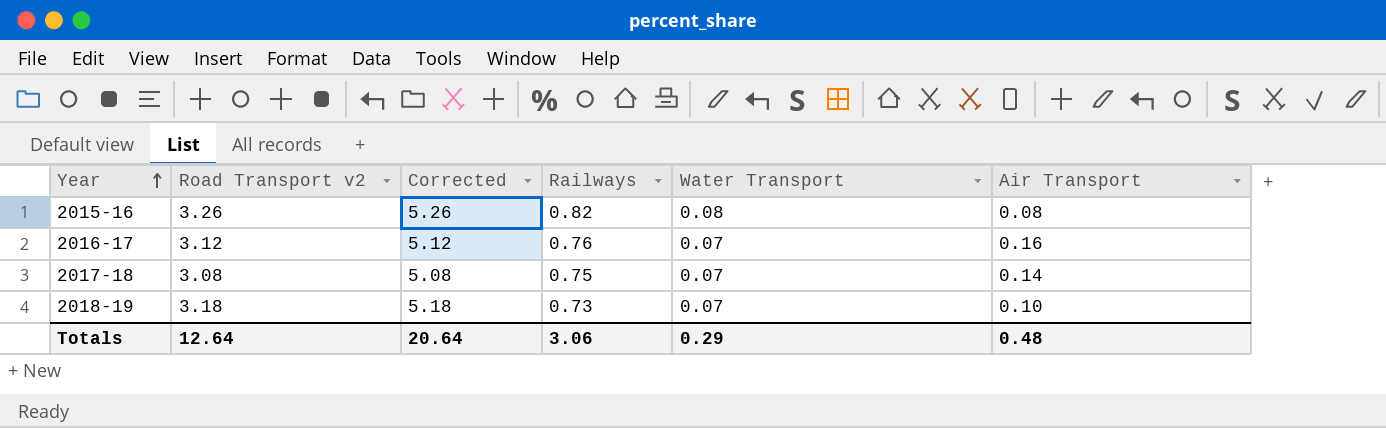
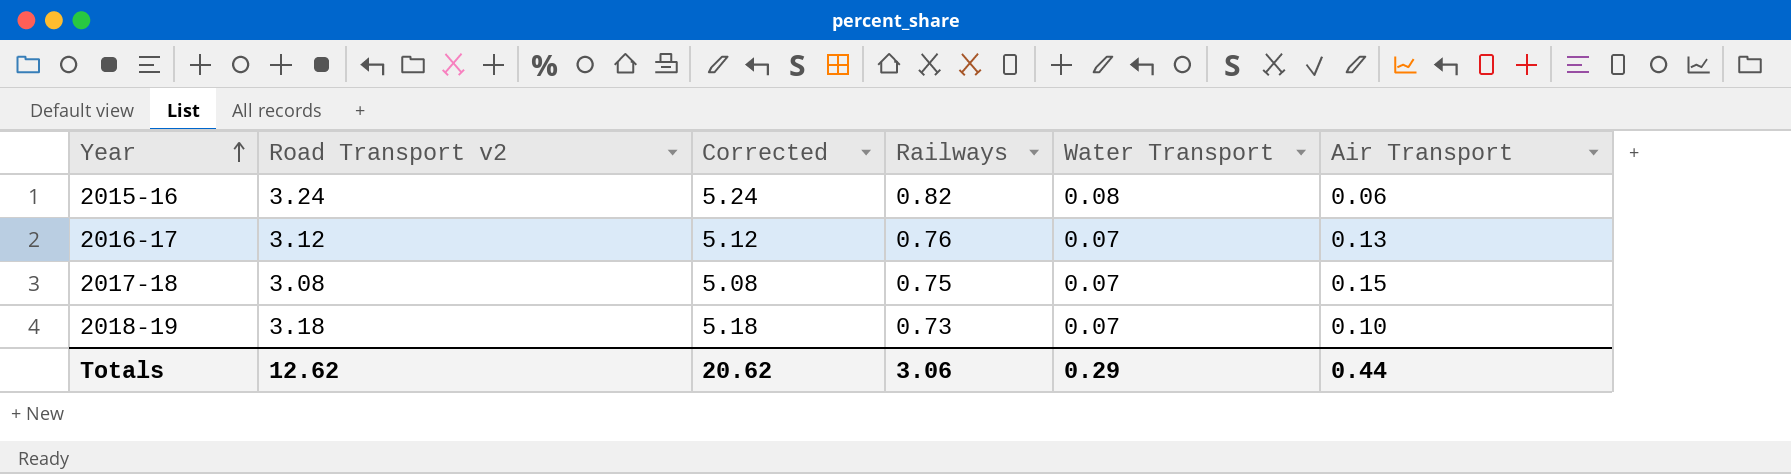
2015-16 | Road Transport v2: 3.26 -> 3.24
2015-16 | Corrected: 5.26 -> 5.24
2015-16 | Air Transport: 0.08 -> 0.06
2016-17 | Air Transport: 0.16 -> 0.13
2017-18 | Air Transport: 0.14 -> 0.15
Totals | Road Transport v2: 12.64 -> 12.62
Totals | Corrected: 20.64 -> 20.62
Totals | Air Transport: 0.48 -> 0.44

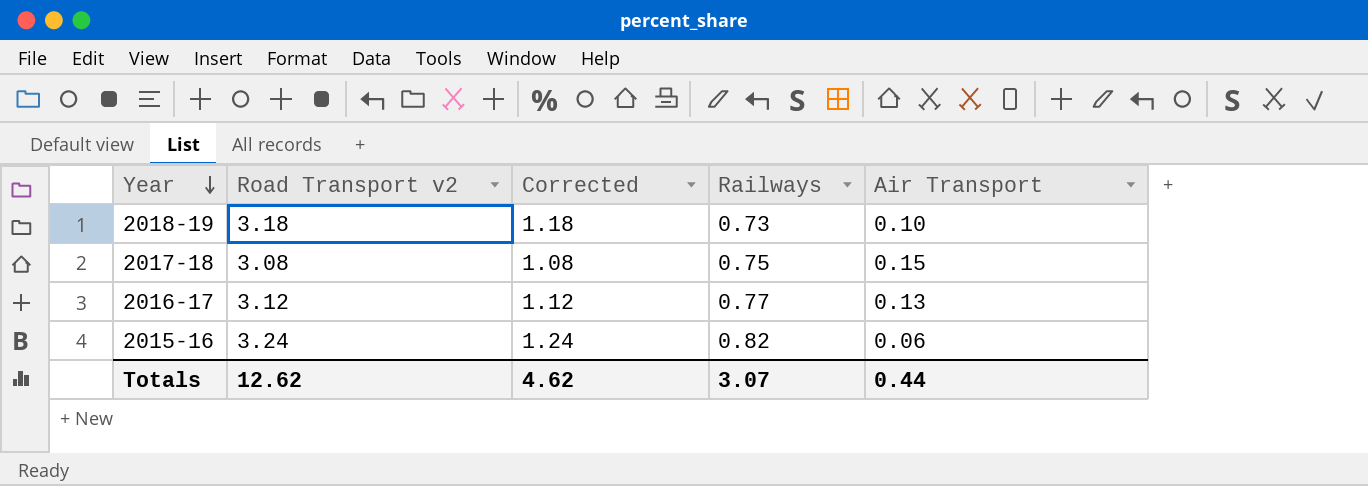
row order: Year ascending -> Year descending
column Water Transport | position: 5 -> none
column Corrected | formula: [Road Transport v2] + 2 -> [Road Transport v2] - 2
2016-17 | Railways: 0.76 -> 0.77
Totals | Corrected: 20.62 -> 4.62
Totals | Railways: 3.06 -> 3.07

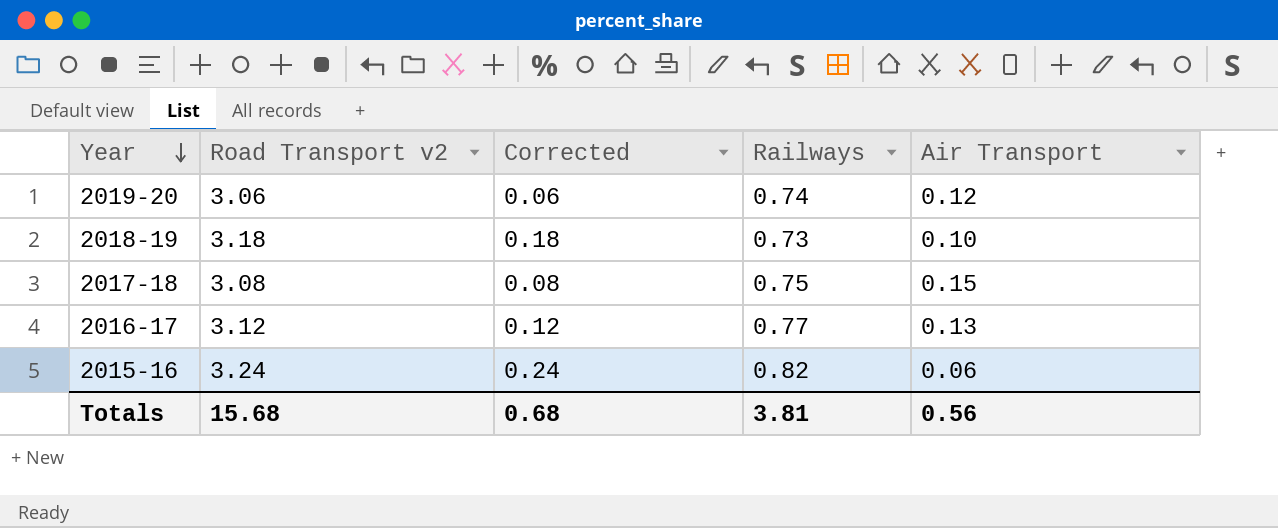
column Corrected | formula: [Road Transport v2] - 2 -> [Road Transport v2] - 3
row 2019-20: none -> 3.06 | 0.06 | 0.74 | 0.12
Totals | Road Transport v2: 12.62 -> 15.68
Totals | Corrected: 4.62 -> 0.68
Totals | Railways: 3.07 -> 3.81
Totals | Air Transport: 0.44 -> 0.56

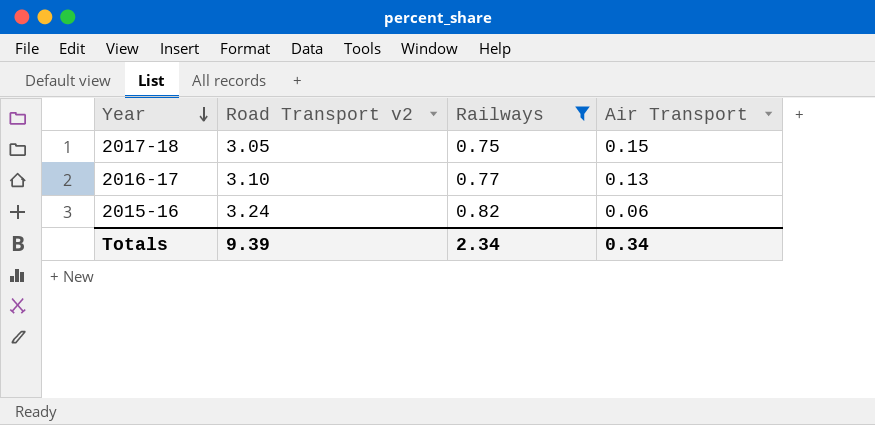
filter: none -> Railways >= 0.75
column Corrected | formula: [Road Transport v2] - 3 -> none
2017-18 | Road Transport v2: 3.08 -> 3.05
2016-17 | Road Transport v2: 3.12 -> 3.10
Totals | Road Transport v2: 15.68 -> 9.39
Totals | Railways: 3.81 -> 2.34
Totals | Air Transport: 0.56 -> 0.34

